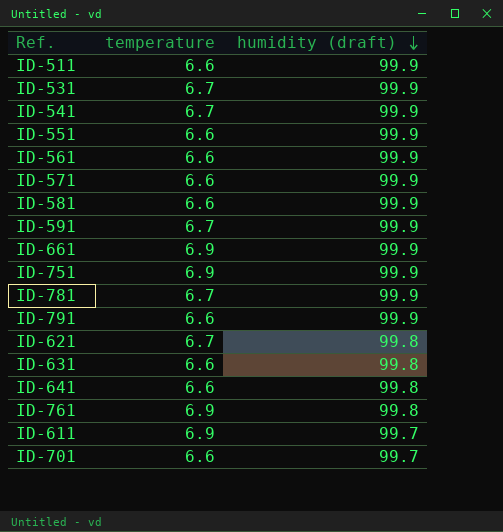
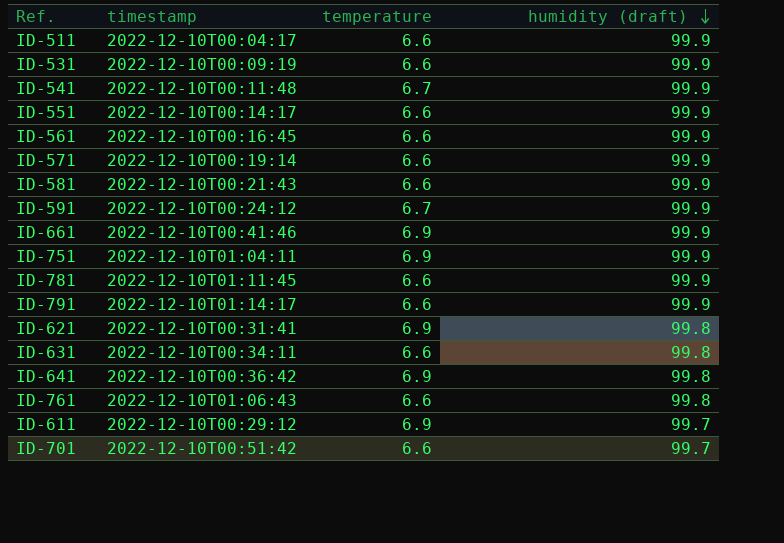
column timestamp | position: none -> 2
ID-531 | temperature: 6.7 -> 6.6
ID-781 | temperature: 6.7 -> 6.6
ID-621 | temperature: 6.7 -> 6.9
ID-641 | temperature: 6.6 -> 6.9
ID-761 | temperature: 6.9 -> 6.6

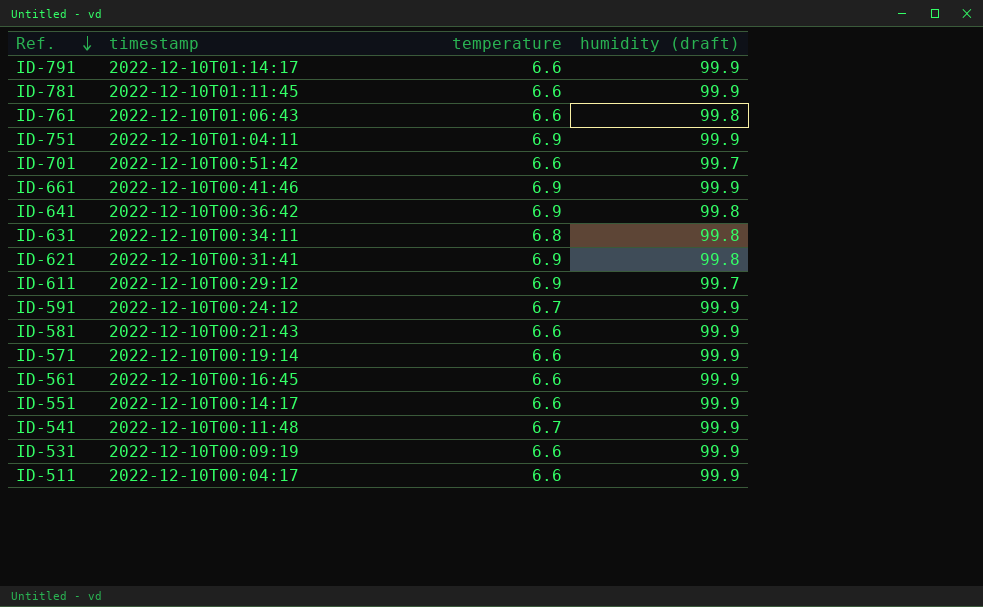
row order: humidity (draft) descending -> Ref. descending
ID-631 | temperature: 6.6 -> 6.8

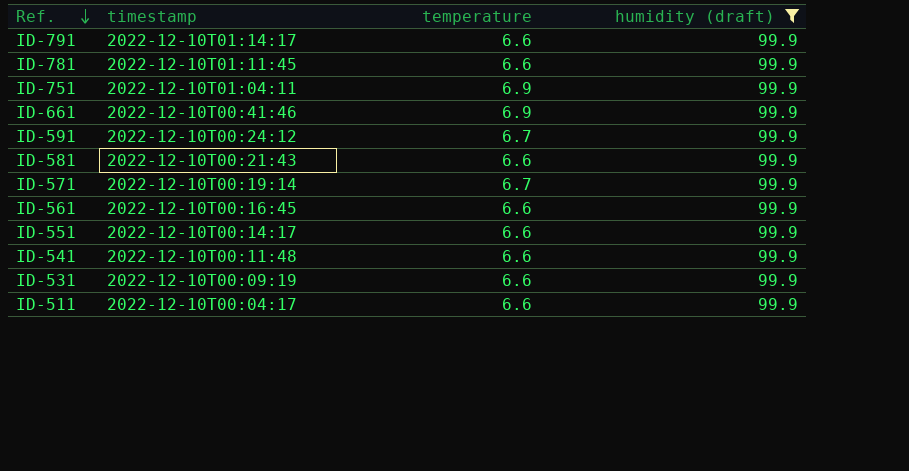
filter: none -> humidity (draft) = 99.9
ID-571 | temperature: 6.6 -> 6.7
ID-541 | temperature: 6.7 -> 6.6

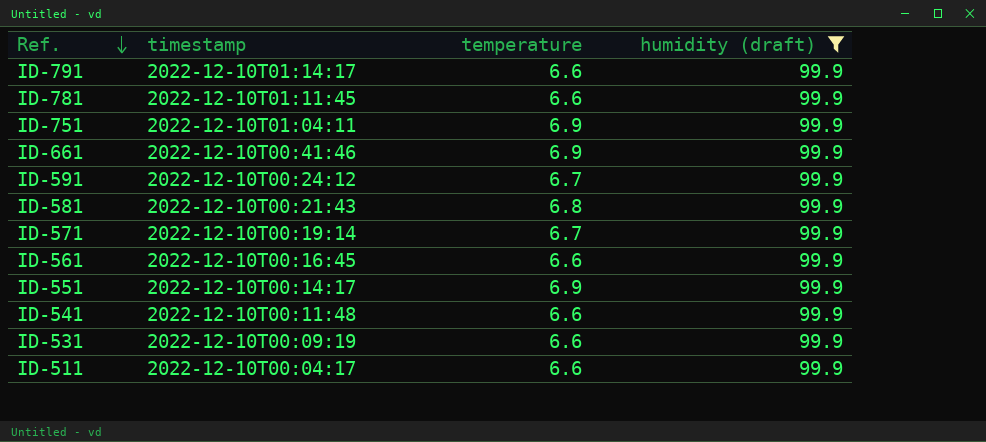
ID-581 | temperature: 6.6 -> 6.8
ID-551 | temperature: 6.6 -> 6.9

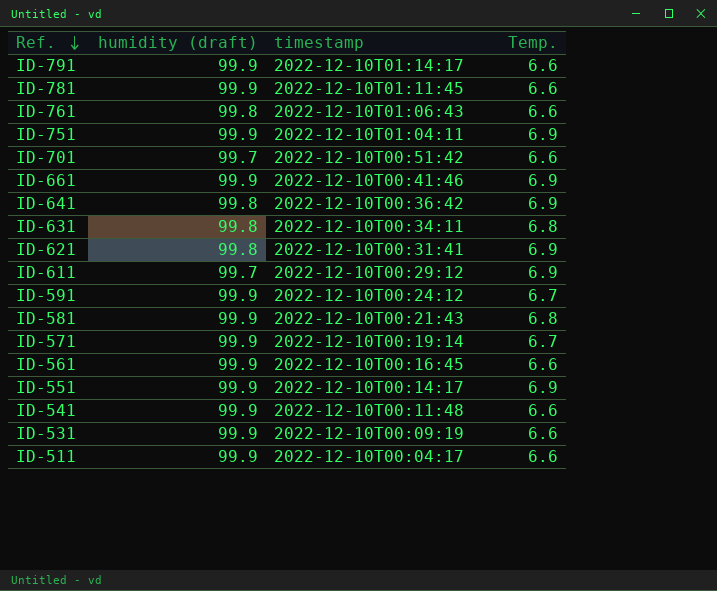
filter: humidity (draft) = 99.9 -> none
column humidity (draft) | position: 4 -> 2
column name: temperature -> Temp.

